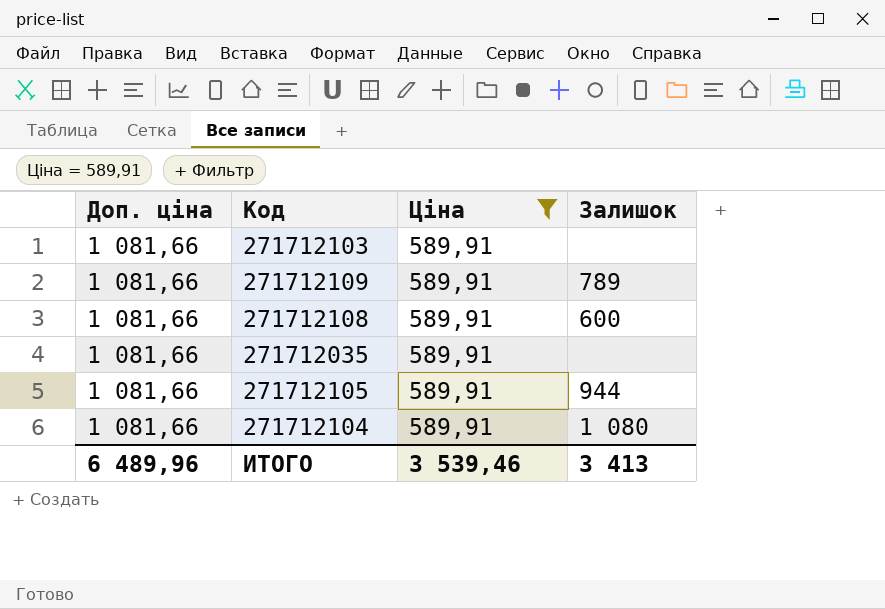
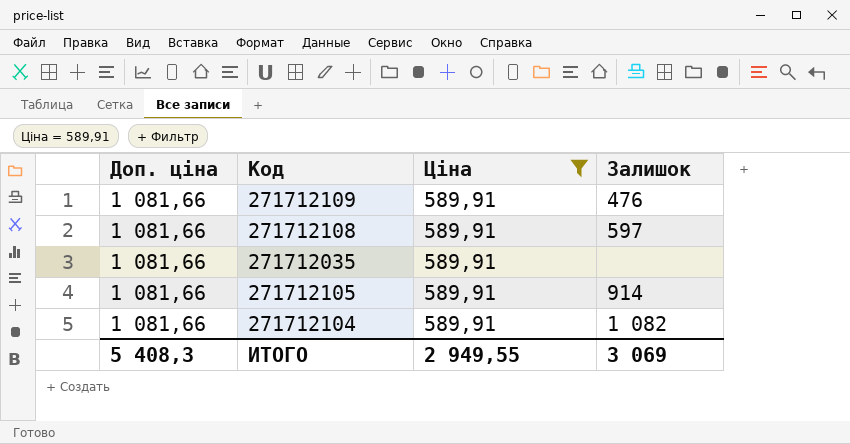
row 271712103: 1 081,66 | 589,91 | none -> none
271712109 | Залишок: 789 -> 476
271712108 | Залишок: 600 -> 597
271712105 | Залишок: 944 -> 914
271712104 | Залишок: 1 080 -> 1 082
ИТОГО | Доп. ціна: 6 489,96 -> 5 408,3
ИТОГО | Ціна: 3 539,46 -> 2 949,55
ИТОГО | Залишок: 3 413 -> 3 069

